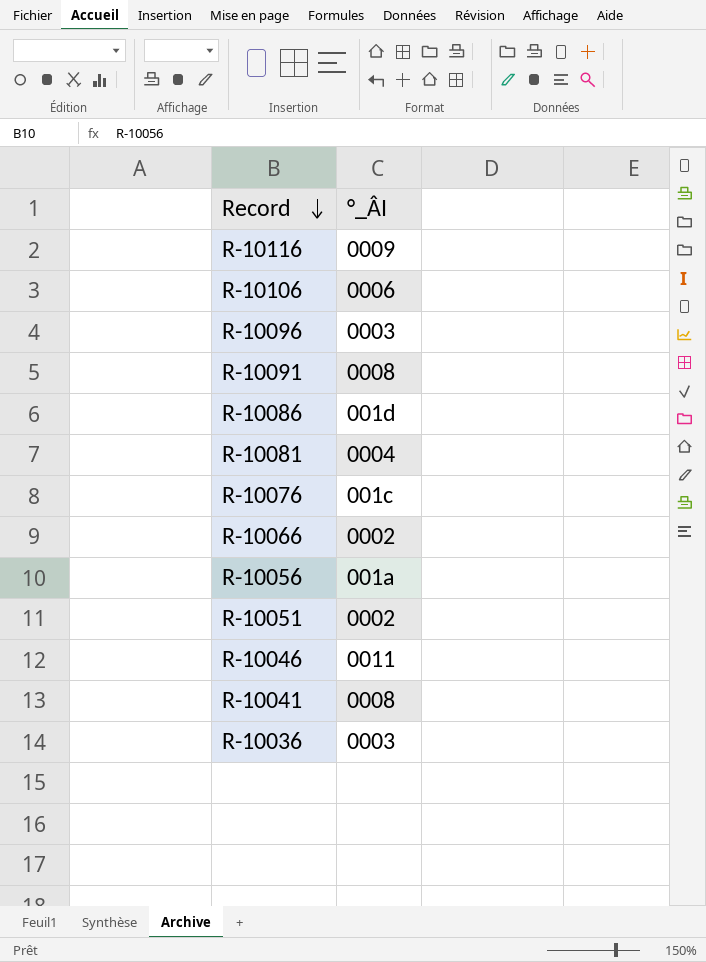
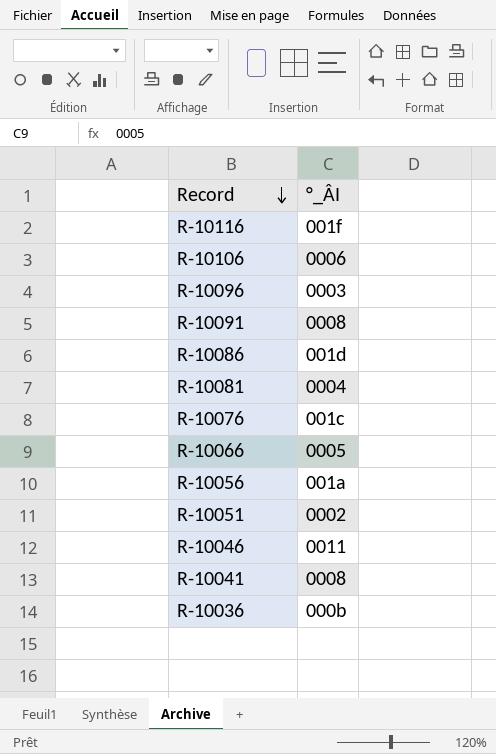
R-10116 | °_ÂI: 0009 -> 001f
R-10066 | °_ÂI: 0002 -> 0005
R-10036 | °_ÂI: 0003 -> 000b

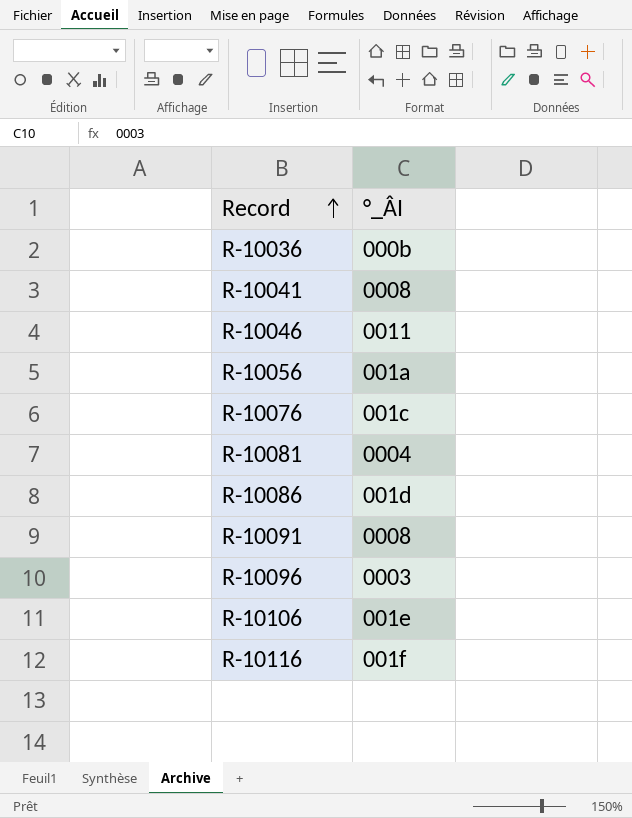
row order: Record descending -> Record ascending
row R-10066: 0005 -> none
row R-10051: 0002 -> none
R-10106 | °_ÂI: 0006 -> 001e

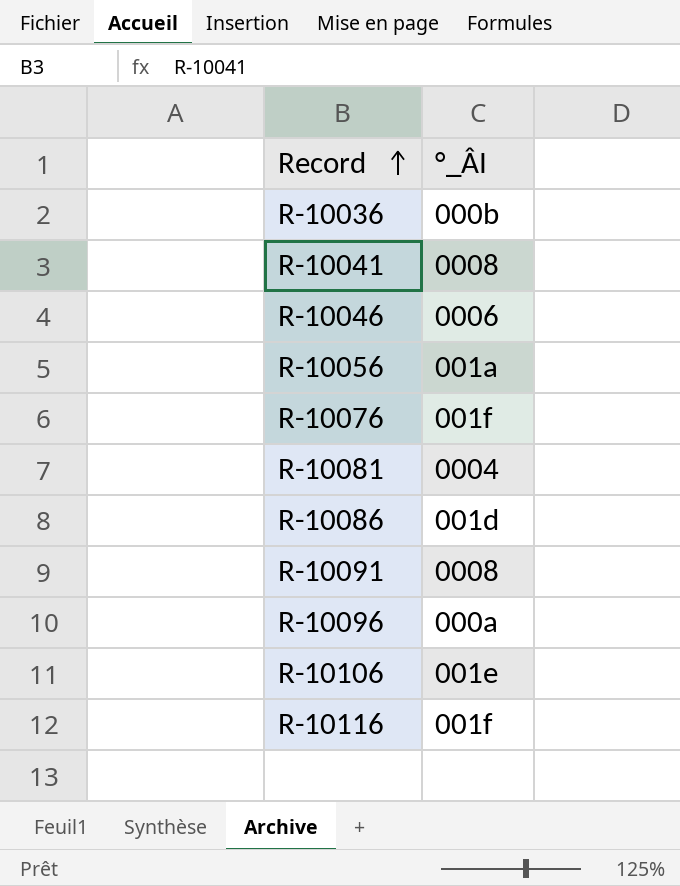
R-10046 | °_ÂI: 0011 -> 0006
R-10076 | °_ÂI: 001c -> 001f
R-10096 | °_ÂI: 0003 -> 000a

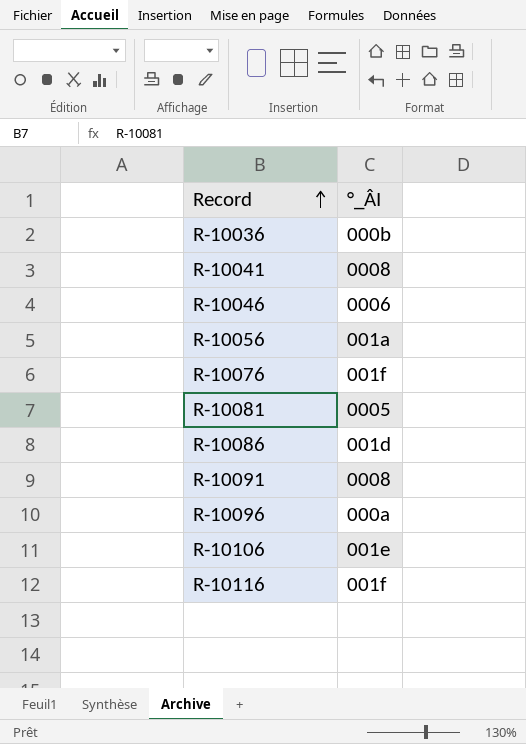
R-10081 | °_ÂI: 0004 -> 0005

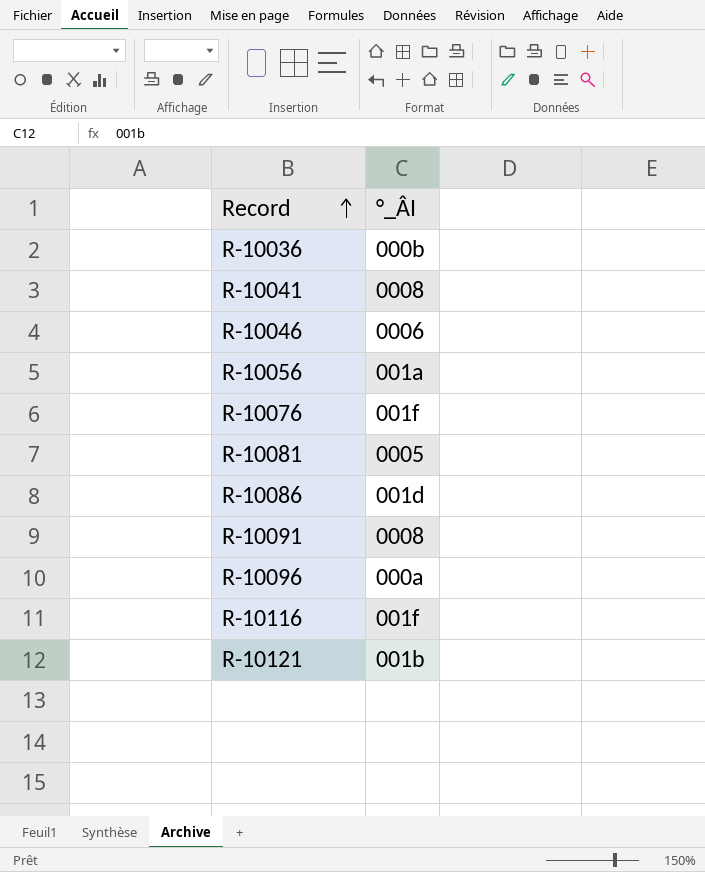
row R-10106: 001e -> none
row R-10121: none -> 001b

